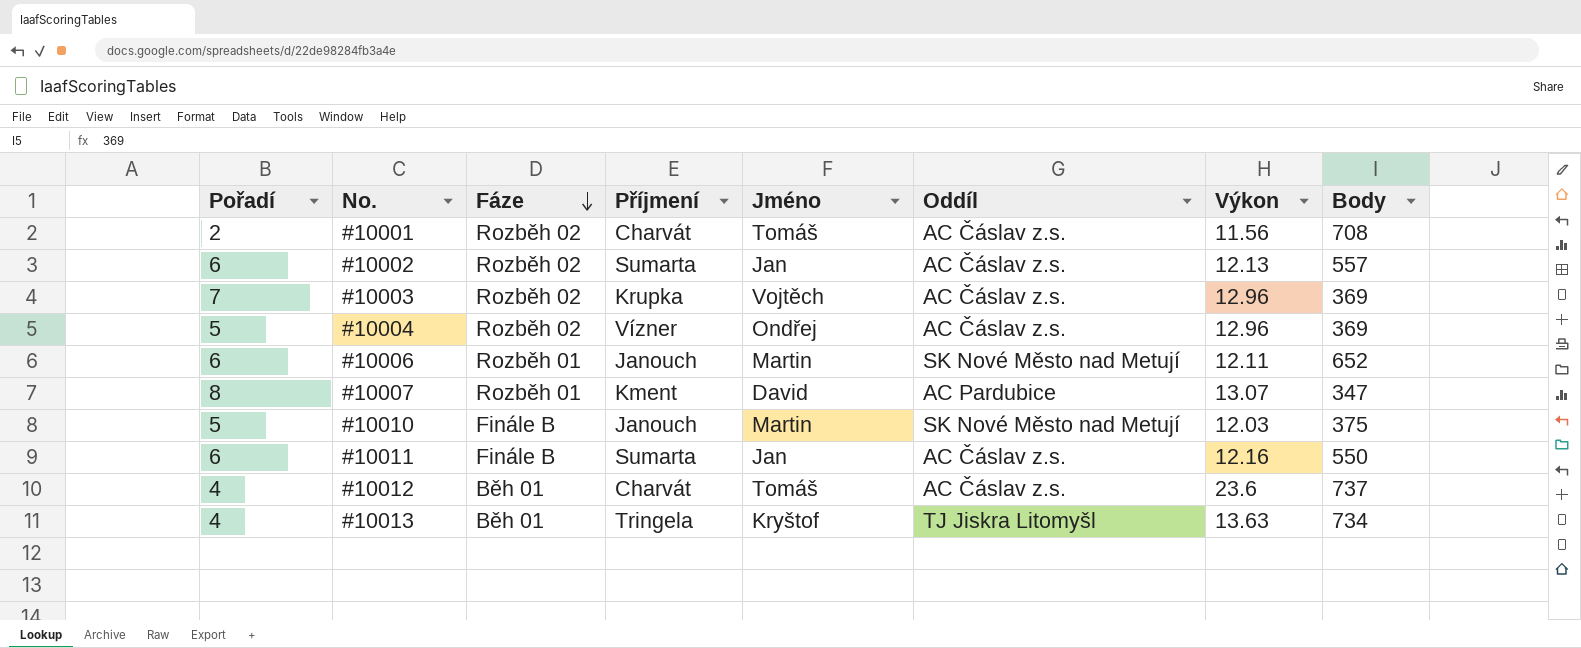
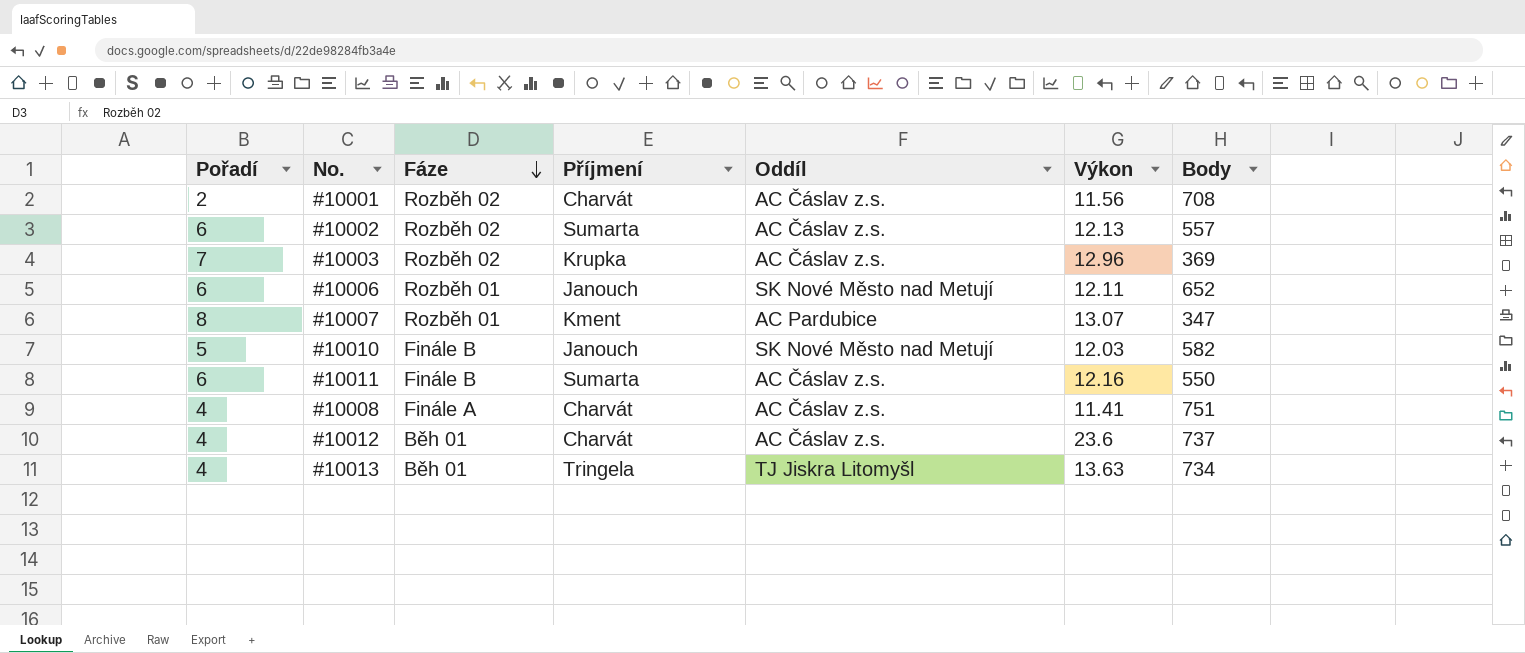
column Jméno | position: 5 -> none
row #10004: 5 | Rozběh 02 | Vízner | Ondřej | AC Čáslav z.s. | 12.96 | 369 -> none
#10010 | Body: 375 -> 582
row #10008: none -> 4 | Finále A | Charvát | AC Čáslav z.s. | 11.41 | 751

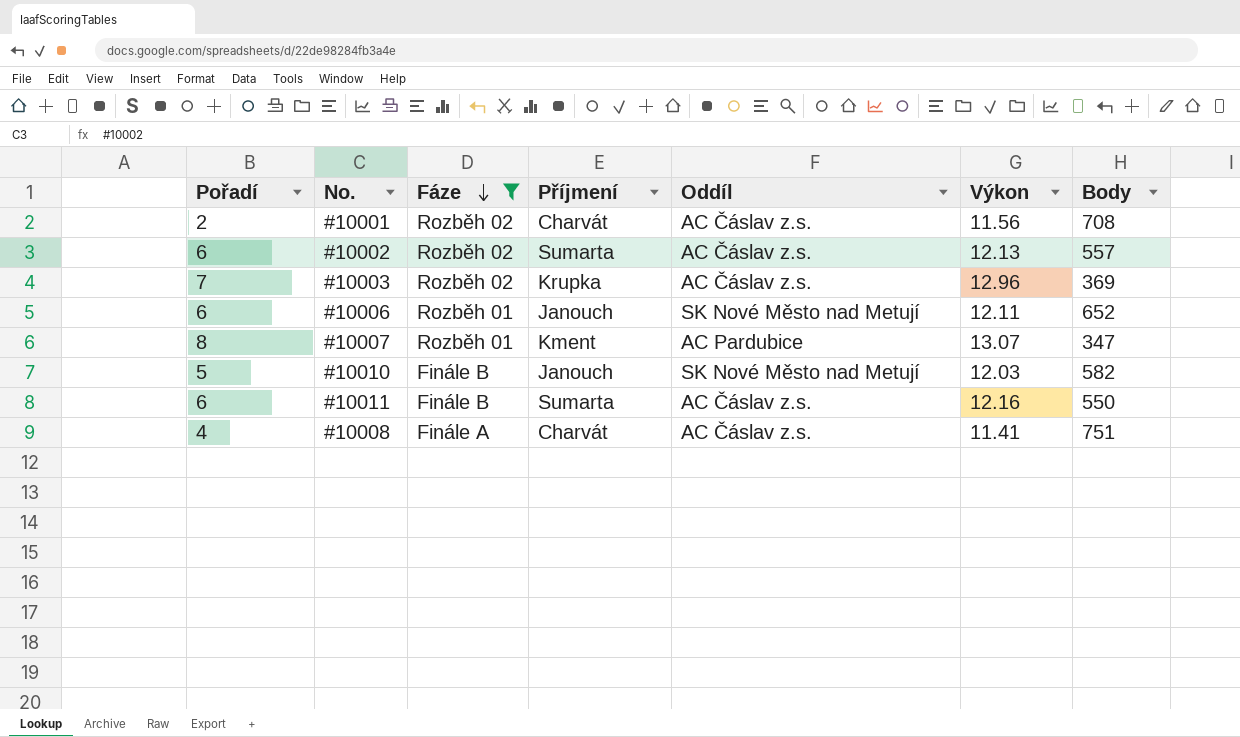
filter: none -> Fáze != Běh 01

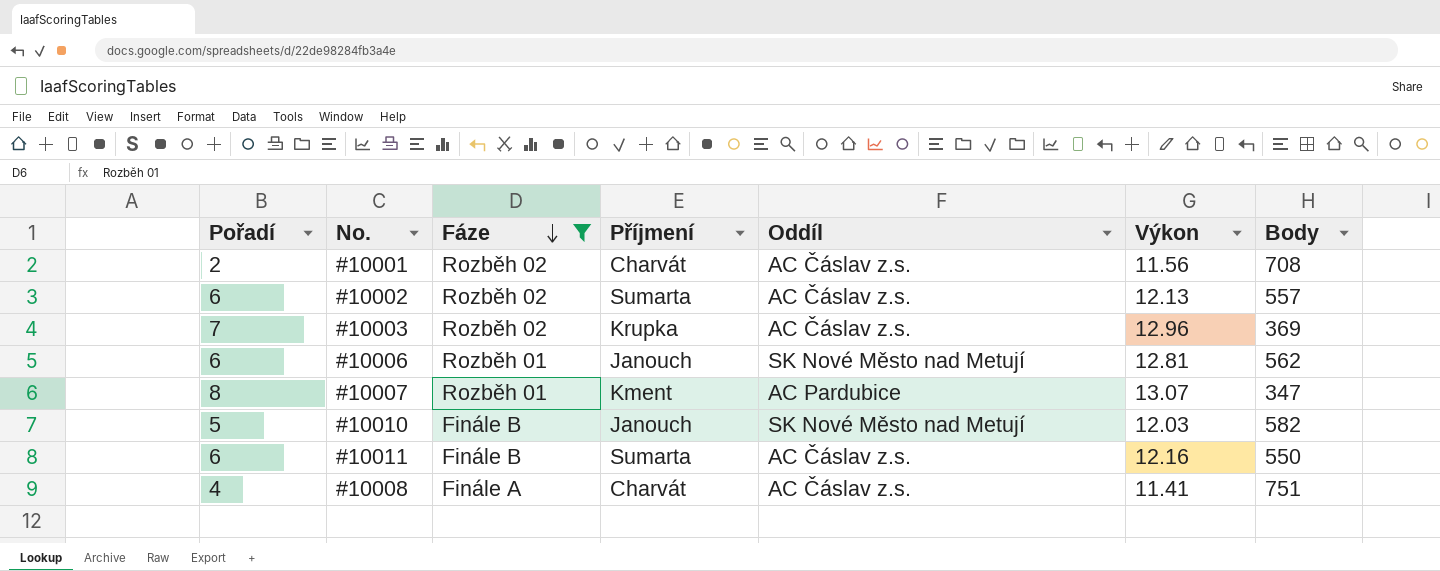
#10006 | Výkon: 12.11 -> 12.81
#10006 | Body: 652 -> 562

